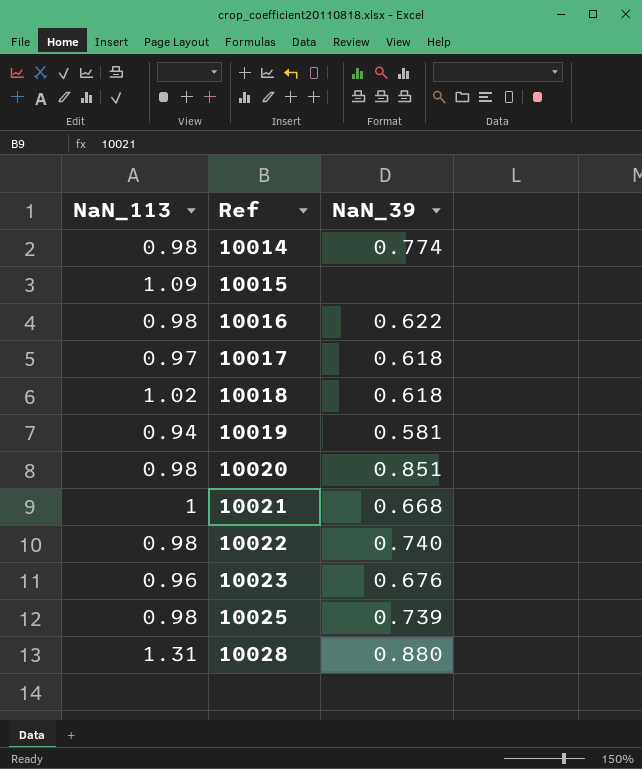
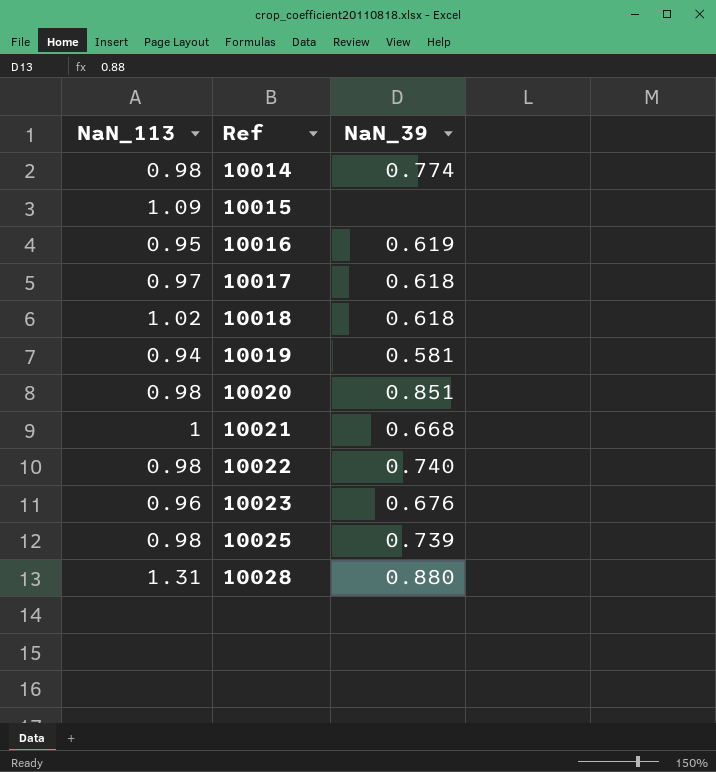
10016 | NaN_113: 0.98 -> 0.95
10016 | NaN_39: 0.622 -> 0.619

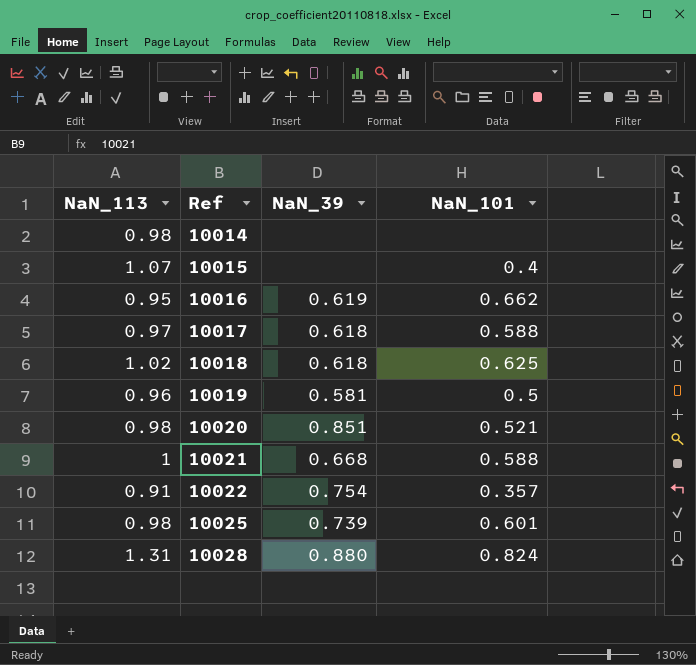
column NaN_101 | position: none -> 4
row 10023: 0.96 | 0.676 -> none
10014 | NaN_39: 0.774 -> none
10015 | NaN_113: 1.09 -> 1.07
10019 | NaN_113: 0.94 -> 0.96
10022 | NaN_113: 0.98 -> 0.91
10022 | NaN_39: 0.740 -> 0.754

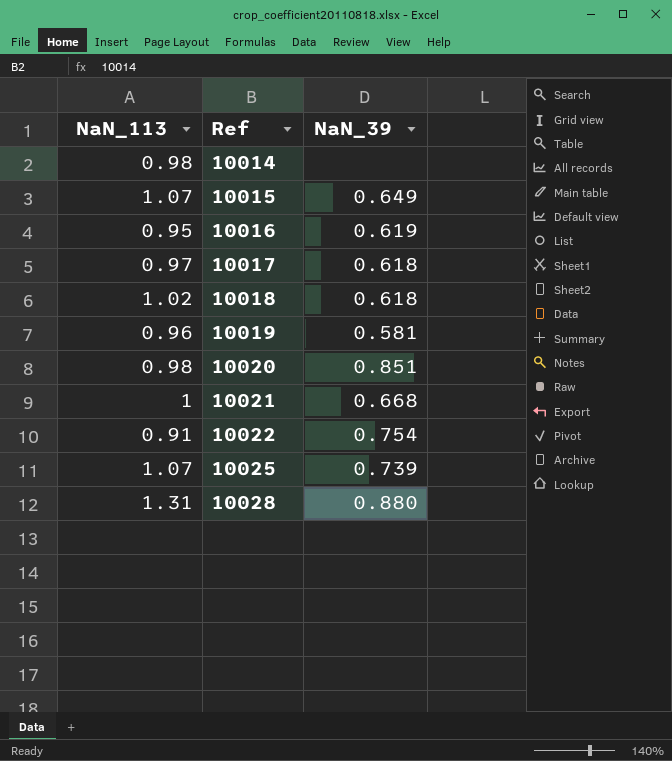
column NaN_101 | position: 4 -> none
10015 | NaN_39: none -> 0.649
10025 | NaN_113: 0.98 -> 1.07

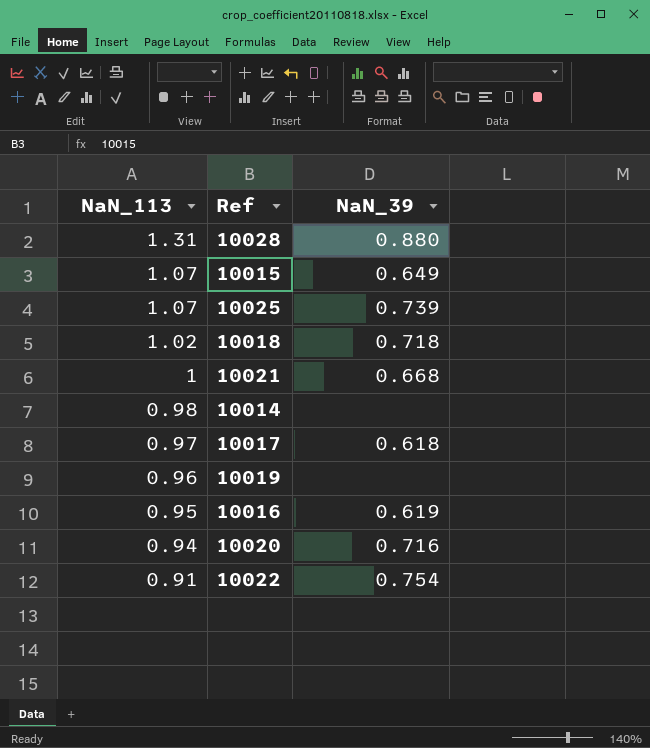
row order: Ref ascending -> NaN_113 descending
10018 | NaN_39: 0.618 -> 0.718
10019 | NaN_39: 0.581 -> none
10020 | NaN_113: 0.98 -> 0.94
10020 | NaN_39: 0.851 -> 0.716

